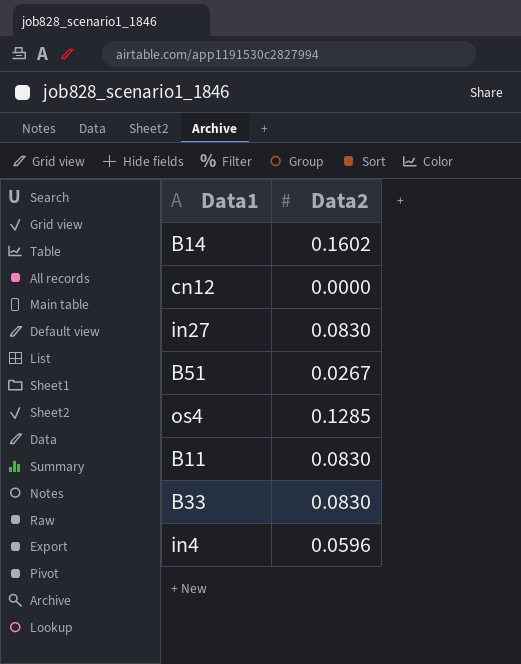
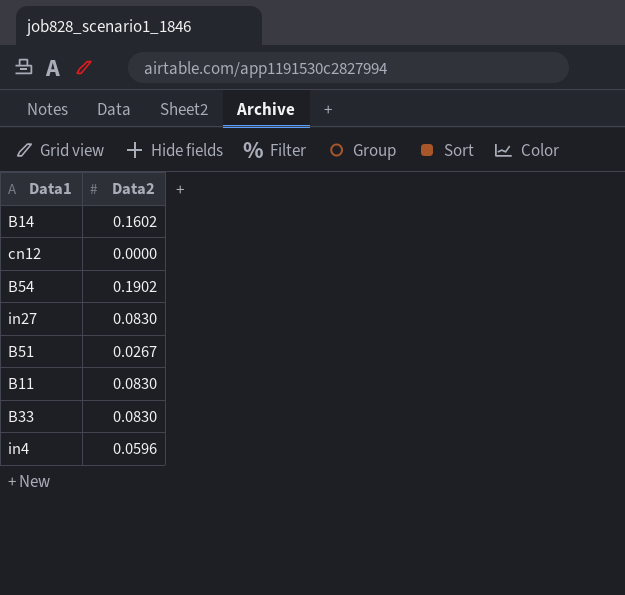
row os4: 0.1285 -> none
row B54: none -> 0.1902

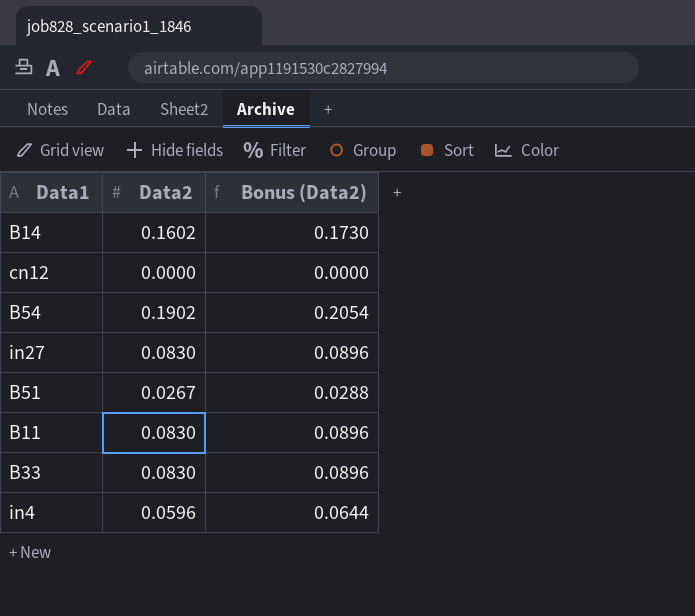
column Bonus (Data2) | formula: none -> [Data2] * 1.08

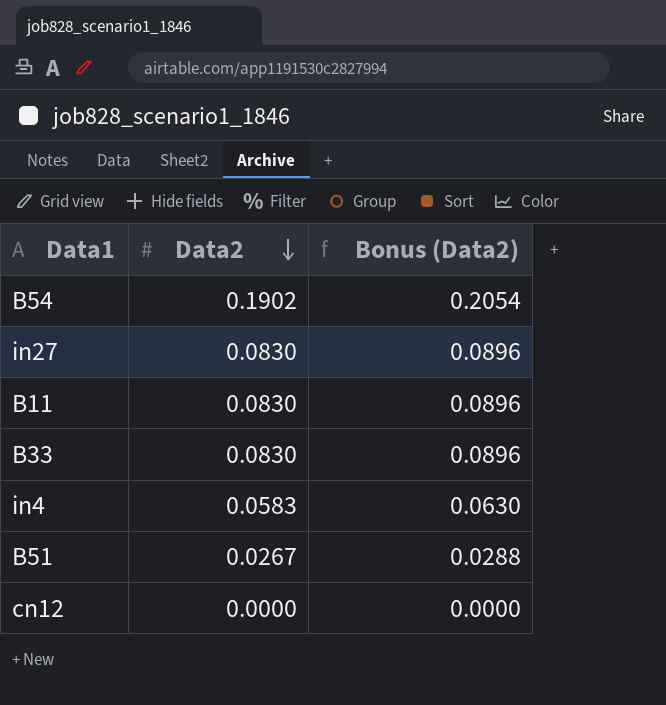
row order: none -> Data2 descending
row B14: 0.1602 | 0.1730 -> none
in4 | Data2: 0.0596 -> 0.0583
in4 | Bonus (Data2): 0.0644 -> 0.0630

